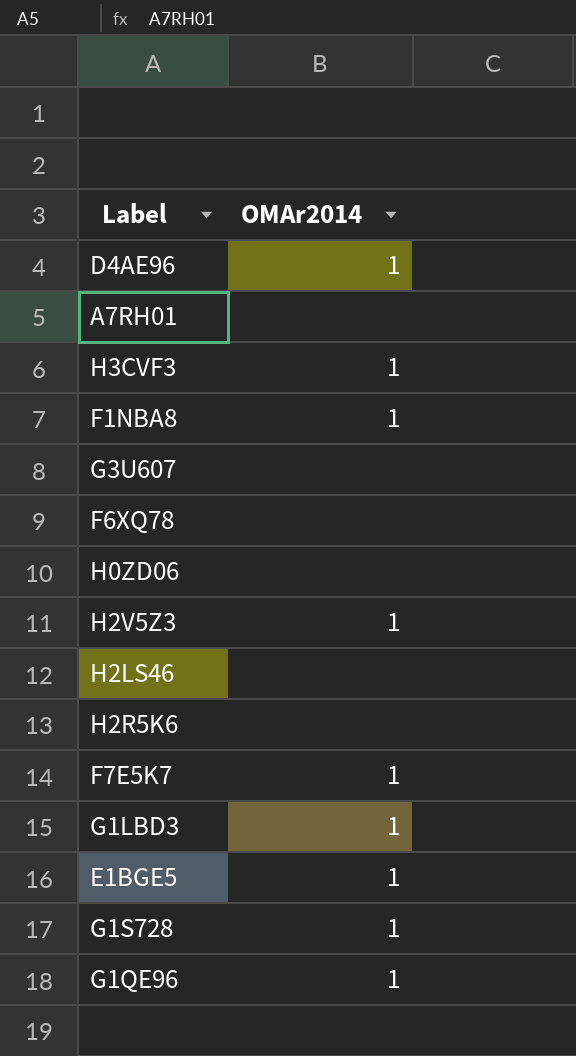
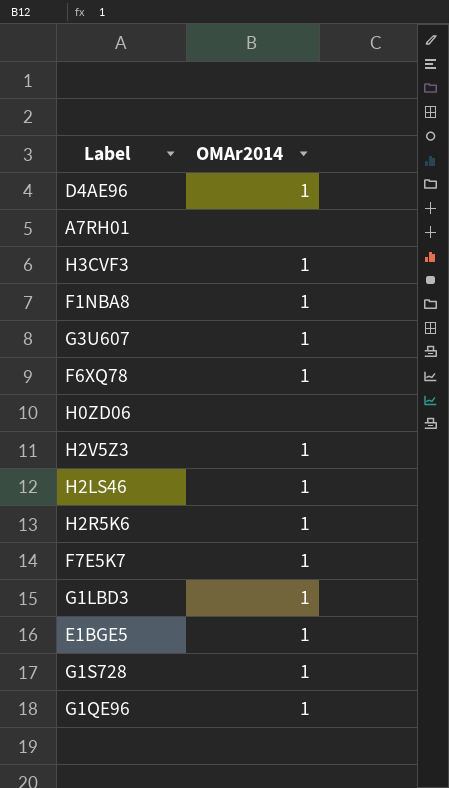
G3U607 | OMAr2014: none -> 1
F6XQ78 | OMAr2014: none -> 1
H2LS46 | OMAr2014: none -> 1
H2R5K6 | OMAr2014: none -> 1

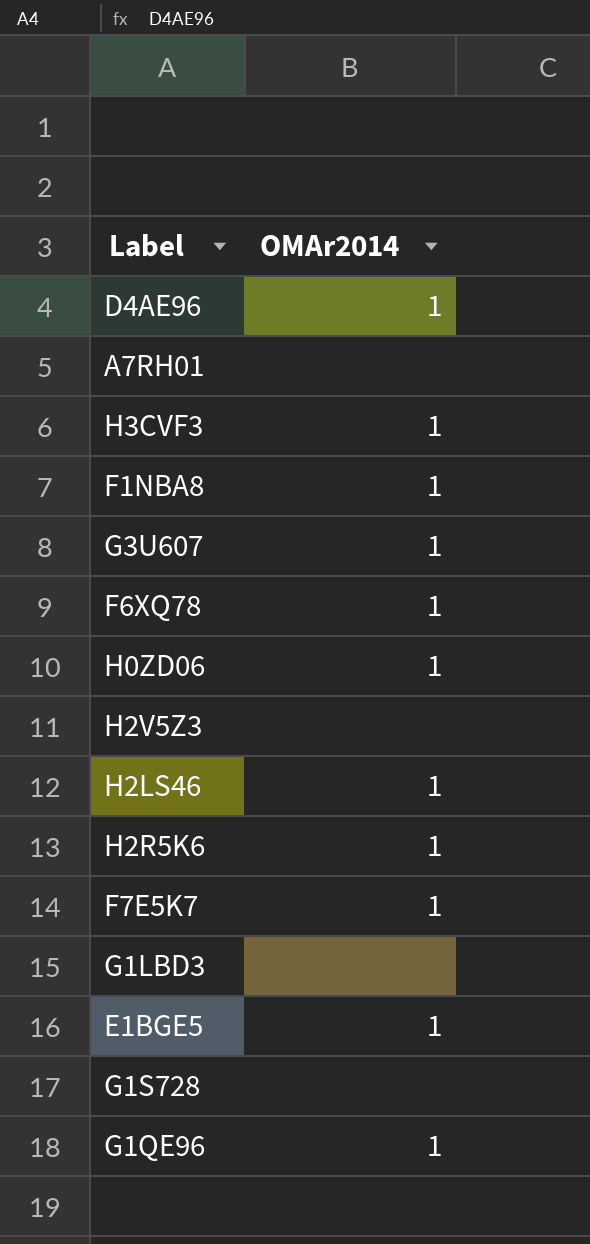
H0ZD06 | OMAr2014: none -> 1
H2V5Z3 | OMAr2014: 1 -> none
G1LBD3 | OMAr2014: 1 -> none
G1S728 | OMAr2014: 1 -> none

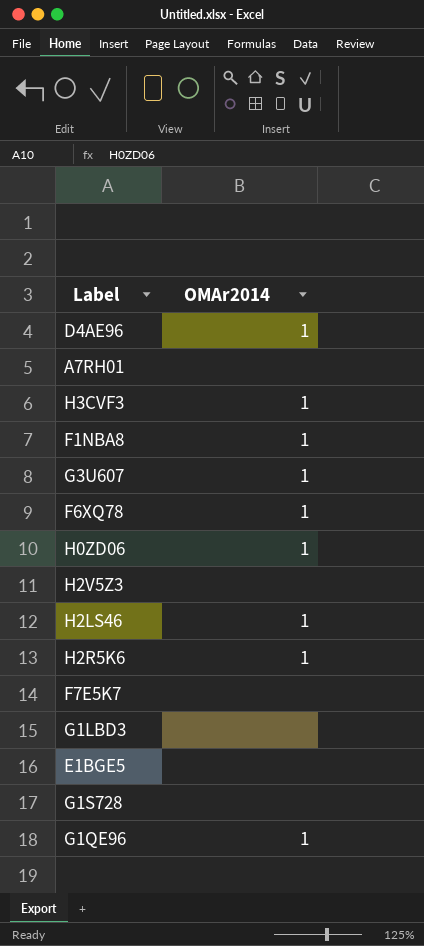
F7E5K7 | OMAr2014: 1 -> none
E1BGE5 | OMAr2014: 1 -> none

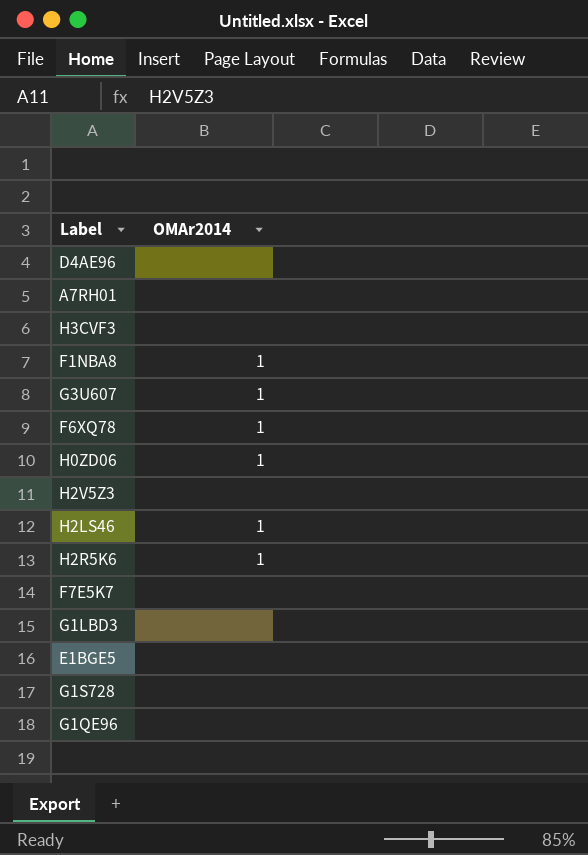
D4AE96 | OMAr2014: 1 -> none
H3CVF3 | OMAr2014: 1 -> none
G1QE96 | OMAr2014: 1 -> none

